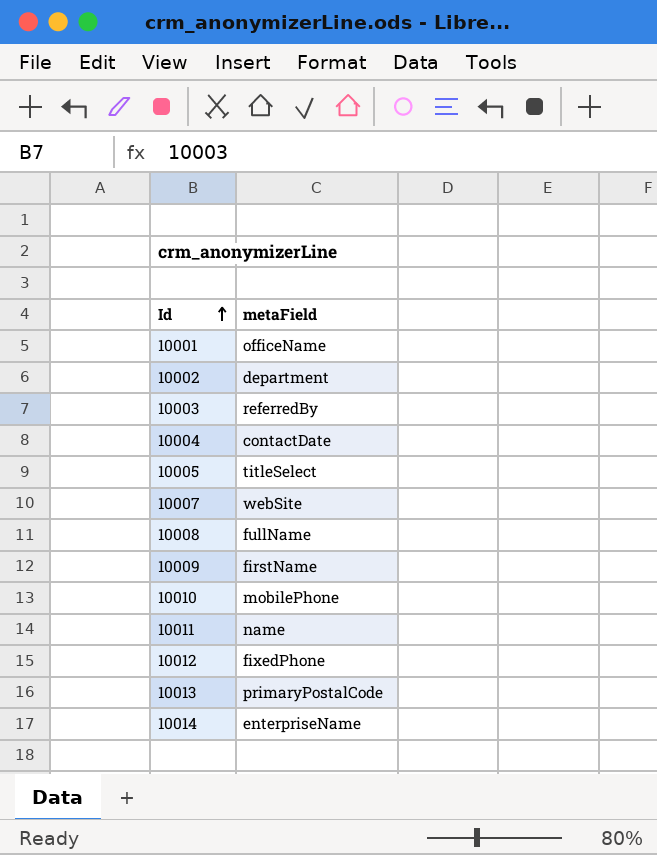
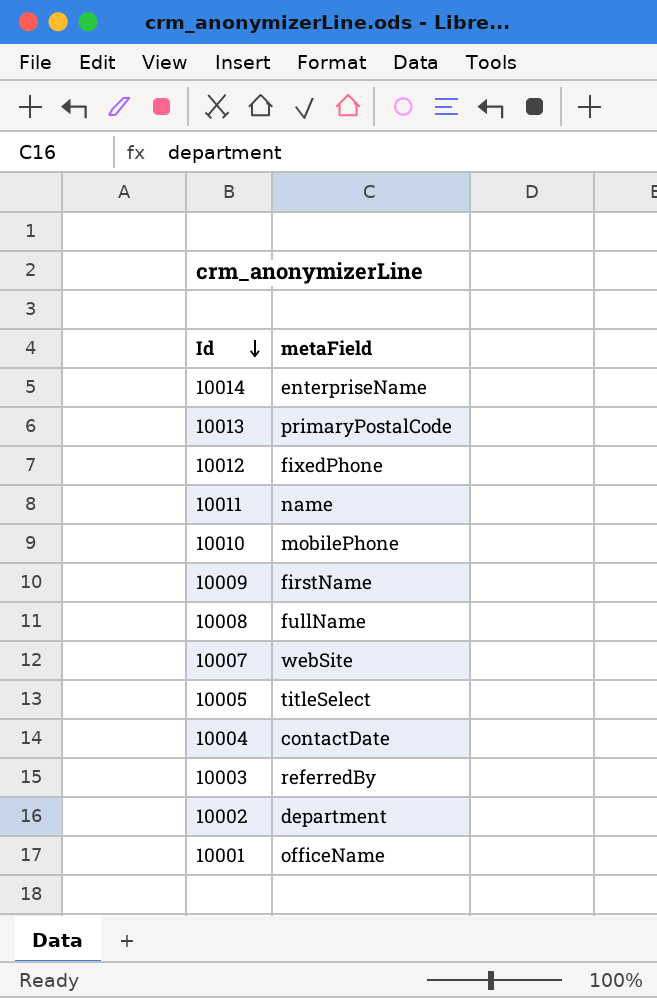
row order: Id ascending -> Id descending

